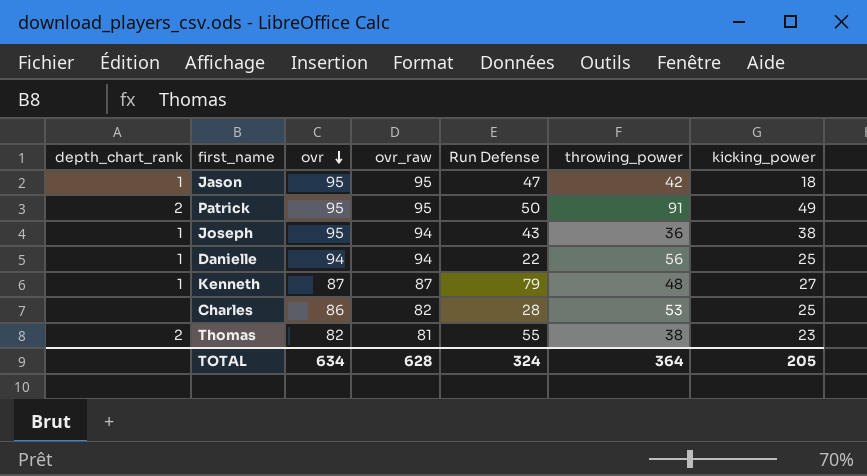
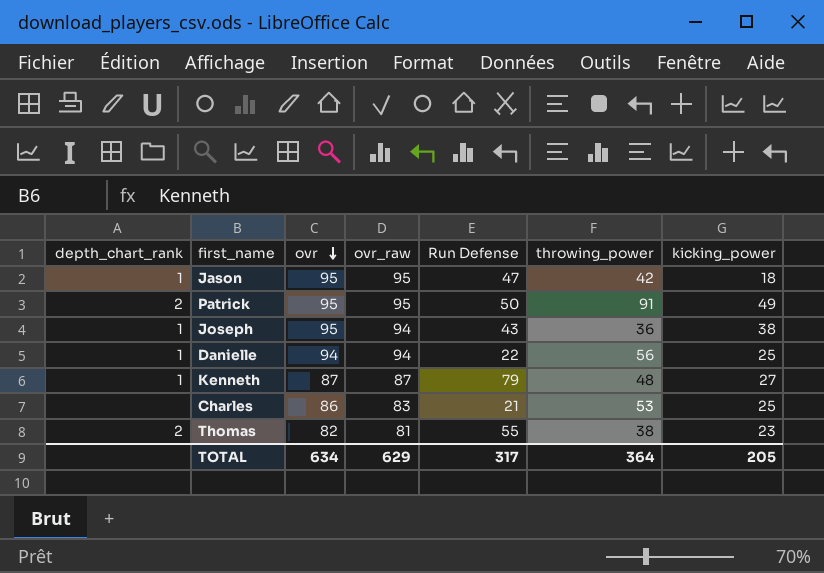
Charles | ovr_raw: 82 -> 83
Charles | Run Defense: 28 -> 21
TOTAL | ovr_raw: 628 -> 629
TOTAL | Run Defense: 324 -> 317

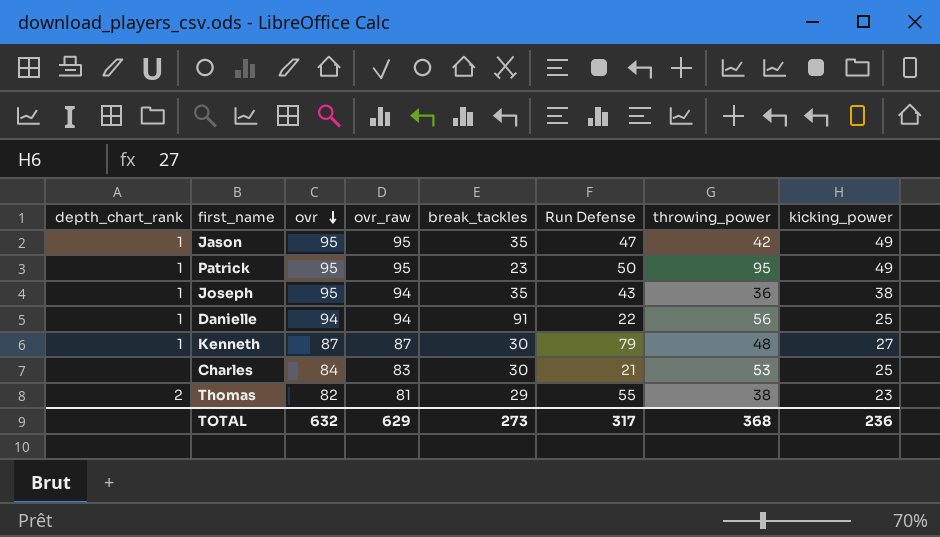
column break_tackles | position: none -> 5
Jason | kicking_power: 18 -> 49
Patrick | depth_chart_rank: 2 -> 1
Patrick | throwing_power: 91 -> 95
Charles | ovr: 86 -> 84
TOTAL | ovr: 634 -> 632
TOTAL | throwing_power: 364 -> 368
TOTAL | kicking_power: 205 -> 236

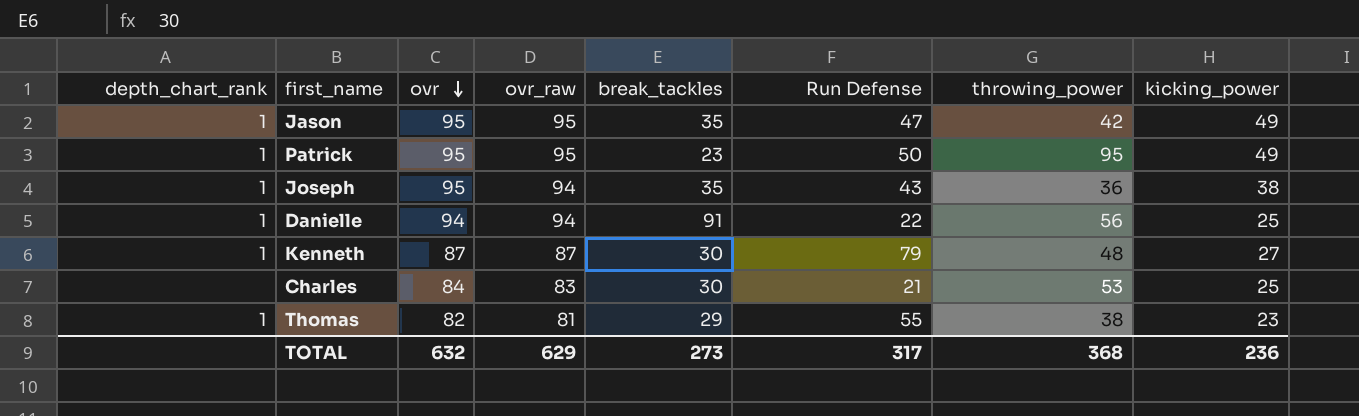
Thomas | depth_chart_rank: 2 -> 1

